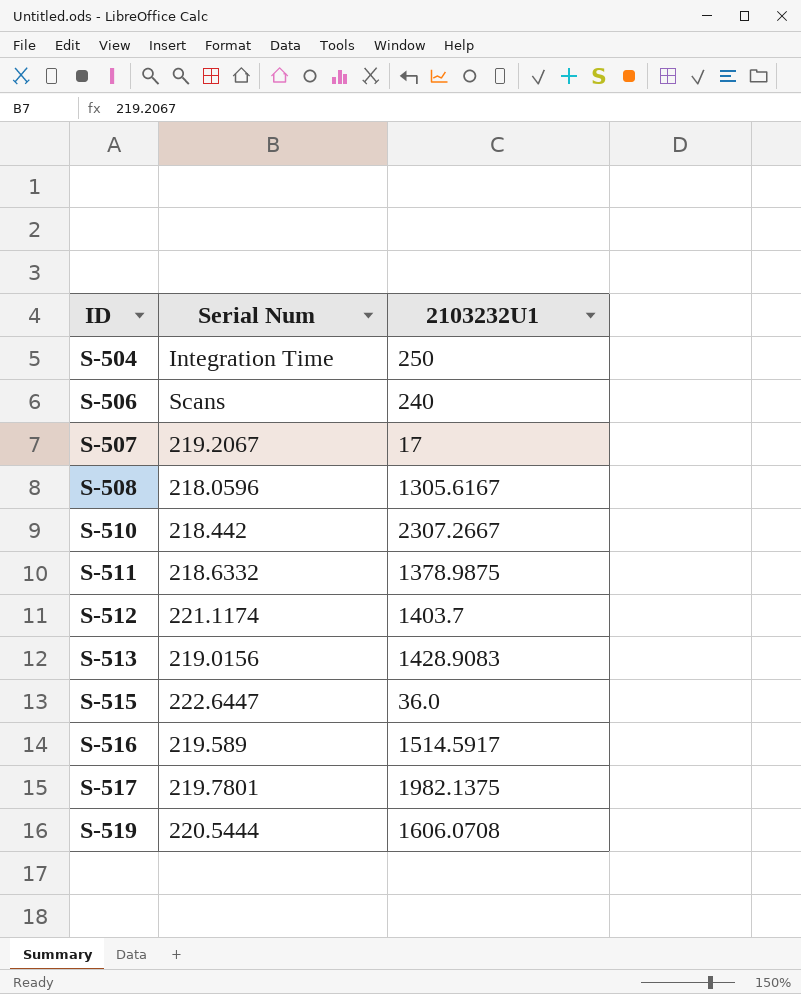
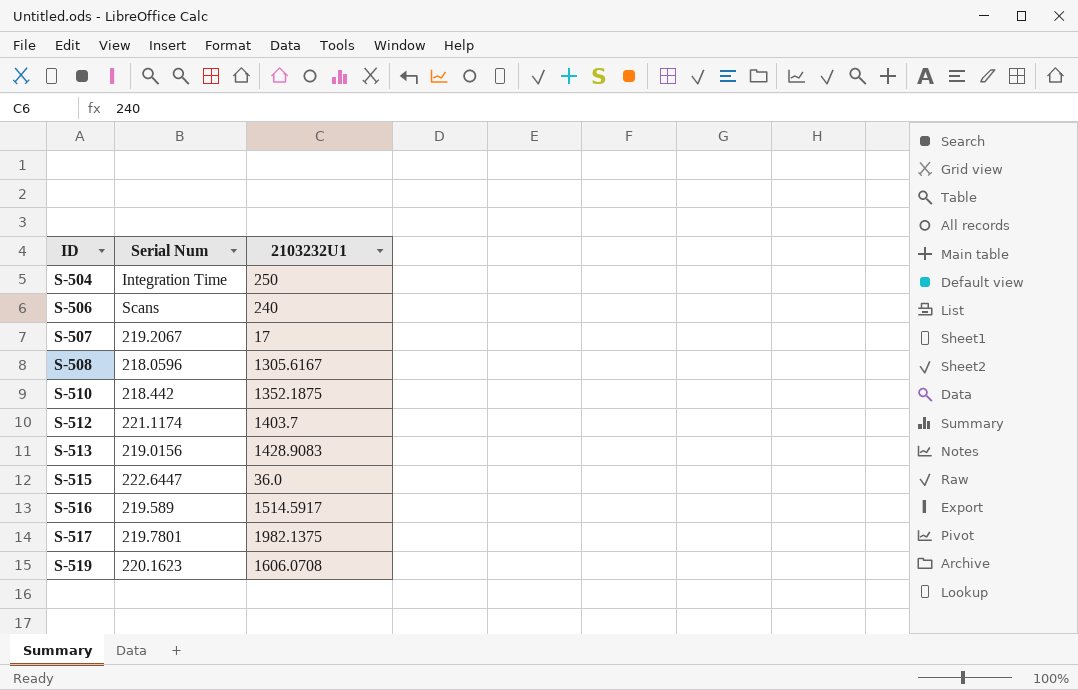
row S-511: 218.6332 | 1378.9875 -> none
S-510 | 2103232U1: 2307.2667 -> 1352.1875
S-519 | Serial Num: 220.5444 -> 220.1623

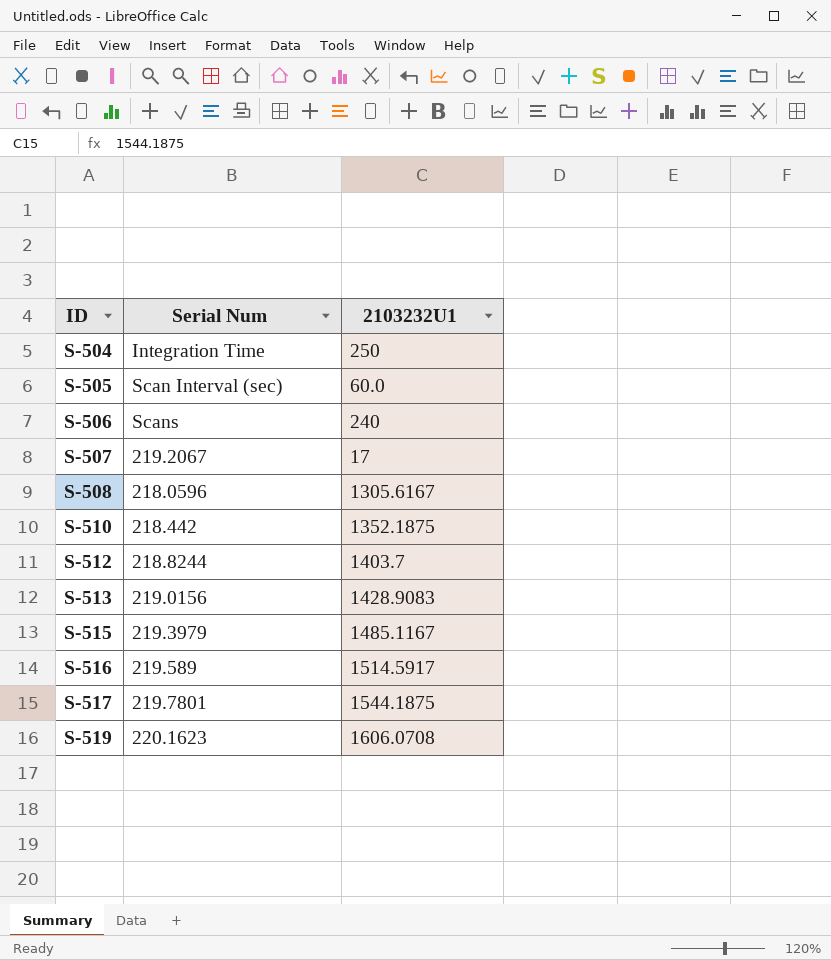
row S-505: none -> Scan Interval (sec) | 60.0
S-512 | Serial Num: 221.1174 -> 218.8244
S-515 | Serial Num: 222.6447 -> 219.3979
S-515 | 2103232U1: 36.0 -> 1485.1167
S-517 | 2103232U1: 1982.1375 -> 1544.1875

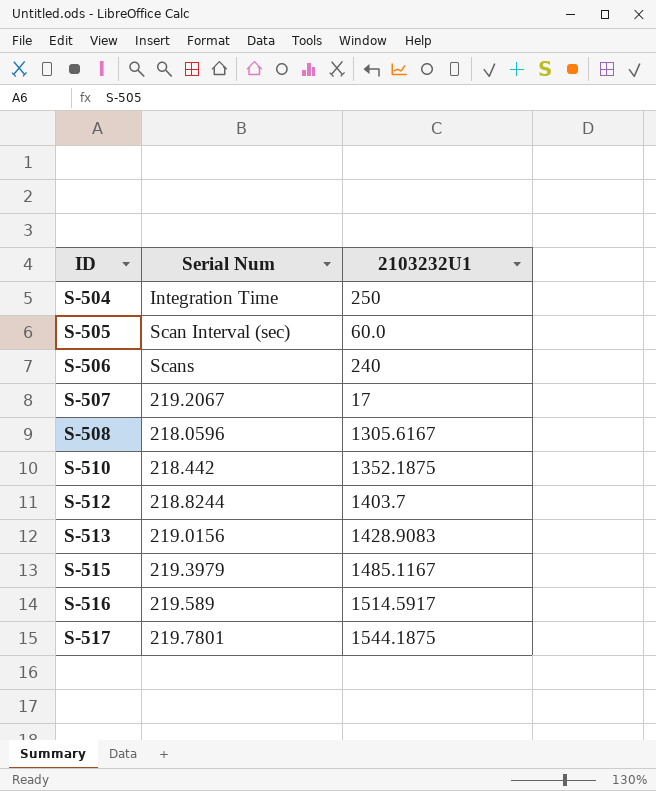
row S-519: 220.1623 | 1606.0708 -> none

